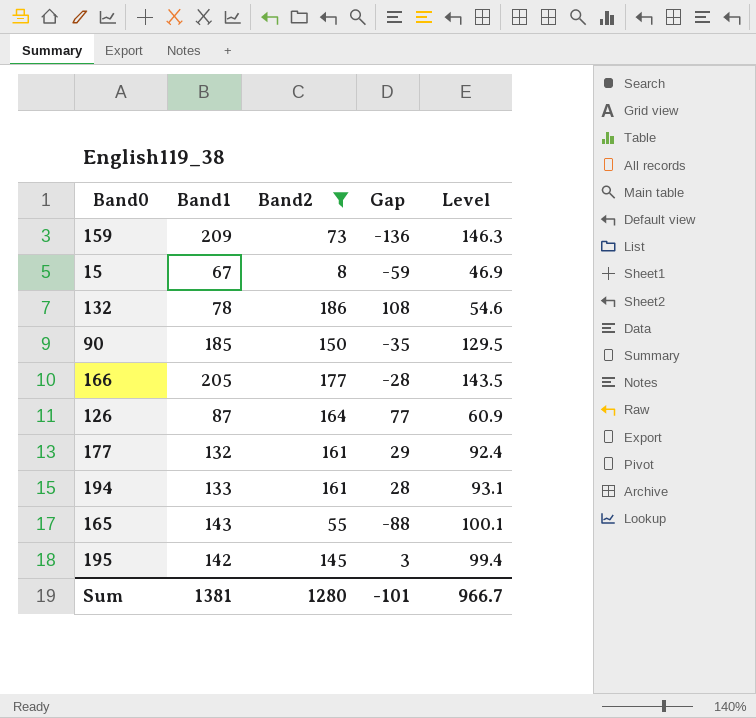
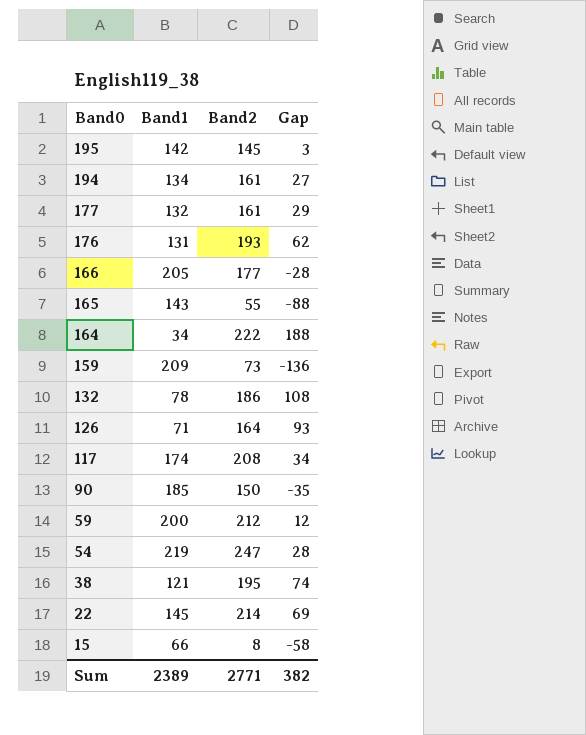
filter: Band2 <= 186 -> none
row order: none -> Band0 descending
column Level | formula: [Band1] * 0.7 -> none
194 | Band1: 133 -> 134
194 | Gap: 28 -> 27
126 | Band1: 87 -> 71
126 | Gap: 77 -> 93
15 | Band1: 67 -> 66
15 | Gap: -59 -> -58
Sum | Band1: 1381 -> 2389
Sum | Band2: 1280 -> 2771
Sum | Gap: -101 -> 382

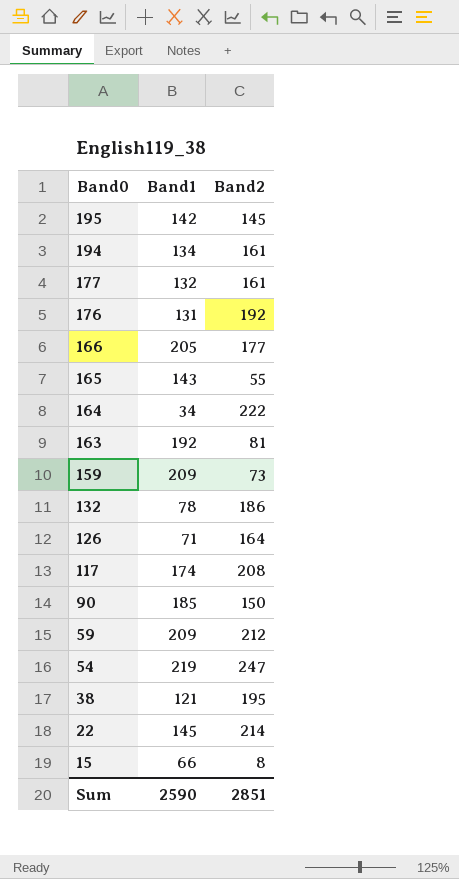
column Gap | formula: [Band2] - [Band1] -> none
176 | Band2: 193 -> 192
row 163: none -> 192 | 81
59 | Band1: 200 -> 209
Sum | Band1: 2389 -> 2590
Sum | Band2: 2771 -> 2851

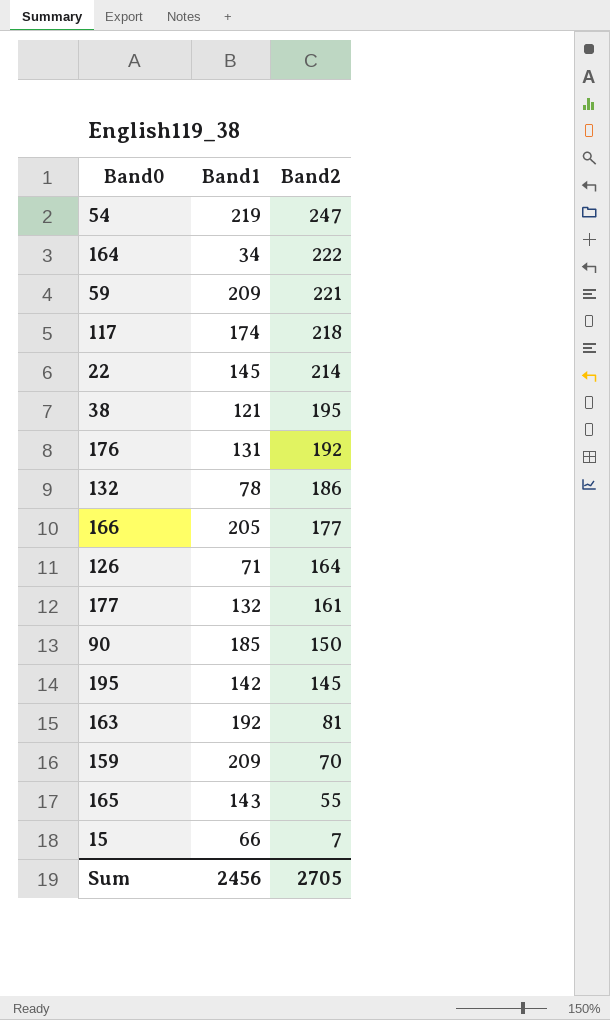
row order: Band0 descending -> Band2 descending
row 194: 134 | 161 -> none
59 | Band2: 212 -> 221
117 | Band2: 208 -> 218
159 | Band2: 73 -> 70
15 | Band2: 8 -> 7
Sum | Band1: 2590 -> 2456
Sum | Band2: 2851 -> 2705

